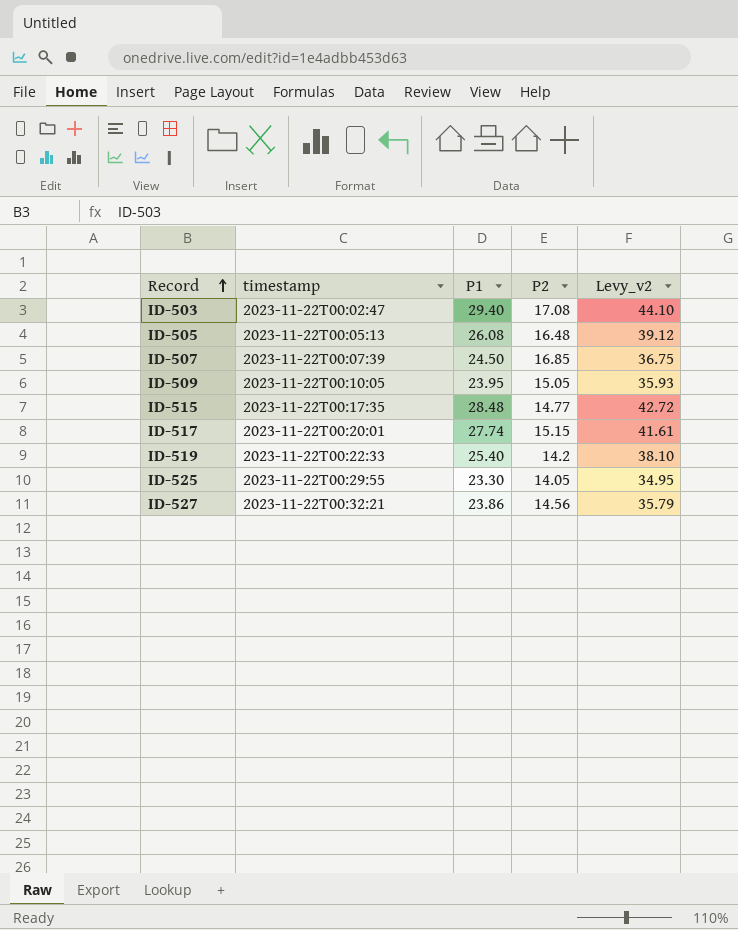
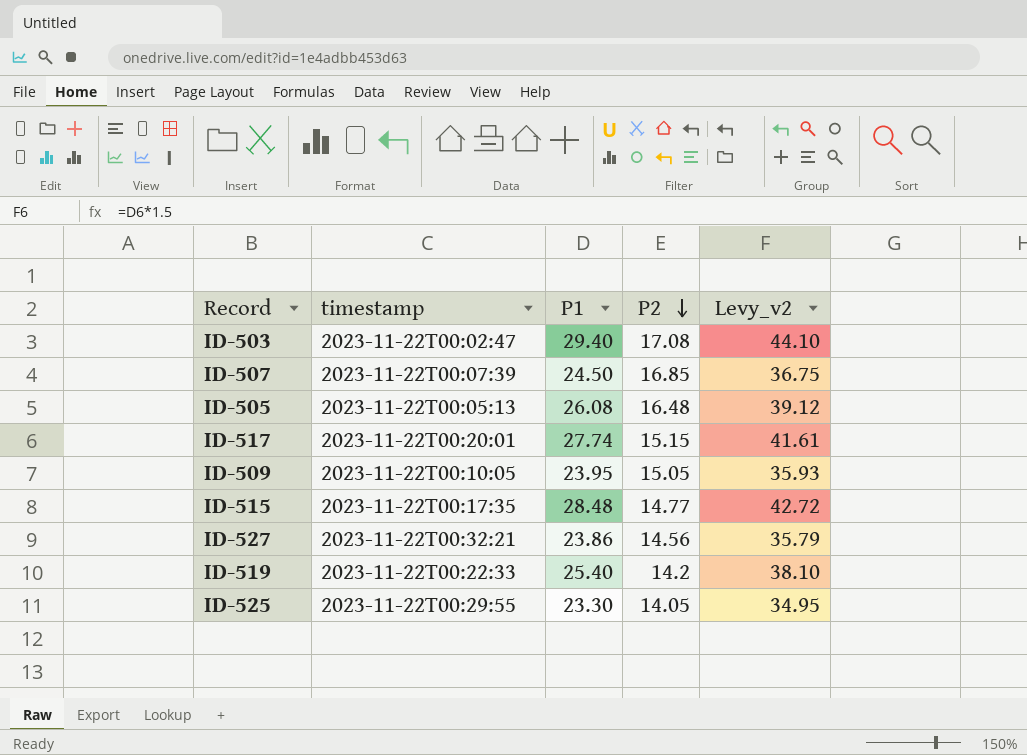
row order: Record ascending -> P2 descending

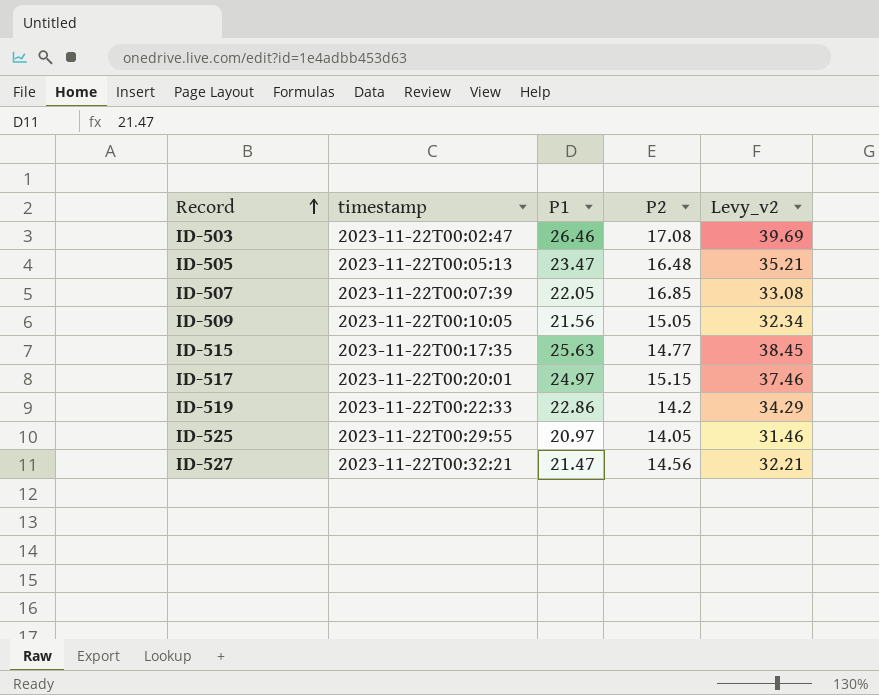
row order: P2 descending -> Record ascending
ID-503 | P1: 29.40 -> 26.46
ID-503 | Levy_v2: 44.10 -> 39.69
ID-505 | P1: 26.08 -> 23.47
ID-505 | Levy_v2: 39.12 -> 35.21
ID-507 | P1: 24.50 -> 22.05
ID-507 | Levy_v2: 36.75 -> 33.08
ID-509 | P1: 23.95 -> 21.56
ID-509 | Levy_v2: 35.93 -> 32.34
ID-515 | P1: 28.48 -> 25.63
ID-515 | Levy_v2: 42.72 -> 38.45
ID-517 | P1: 27.74 -> 24.97
ID-517 | Levy_v2: 41.61 -> 37.46
ID-519 | P1: 25.40 -> 22.86
ID-519 | Levy_v2: 38.10 -> 34.29
ID-525 | P1: 23.30 -> 20.97
ID-525 | Levy_v2: 34.95 -> 31.46
ID-527 | P1: 23.86 -> 21.47
ID-527 | Levy_v2: 35.79 -> 32.21

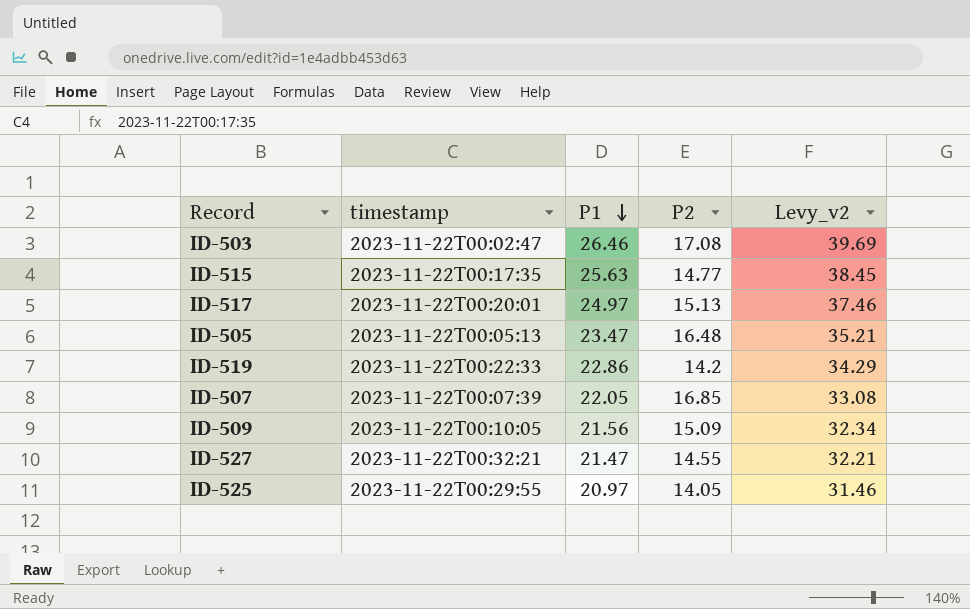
row order: Record ascending -> P1 descending
ID-517 | P2: 15.15 -> 15.13
ID-509 | P2: 15.05 -> 15.09
ID-527 | P2: 14.56 -> 14.55

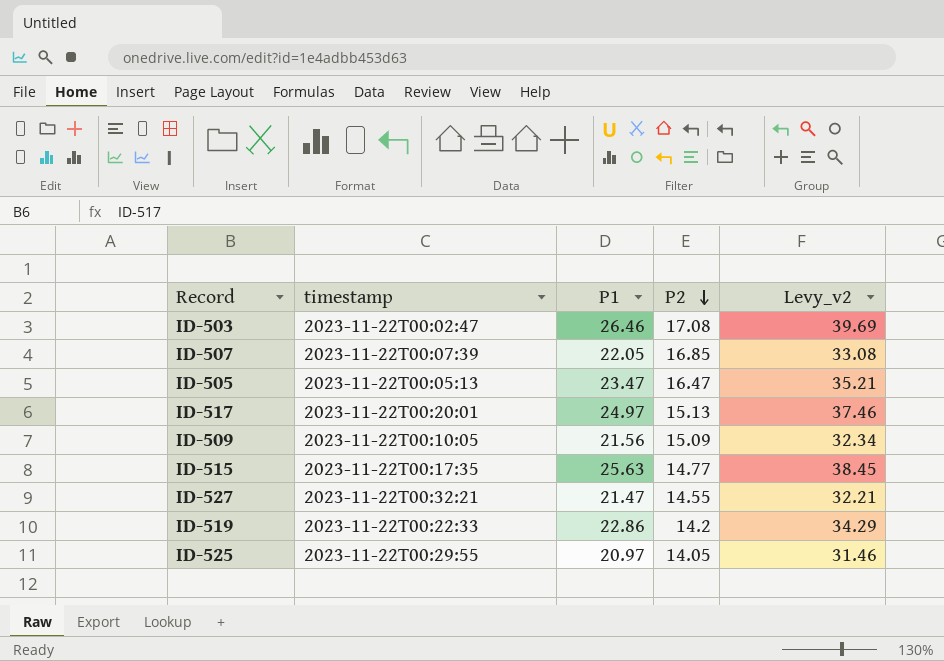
row order: P1 descending -> P2 descending
ID-505 | P2: 16.48 -> 16.47

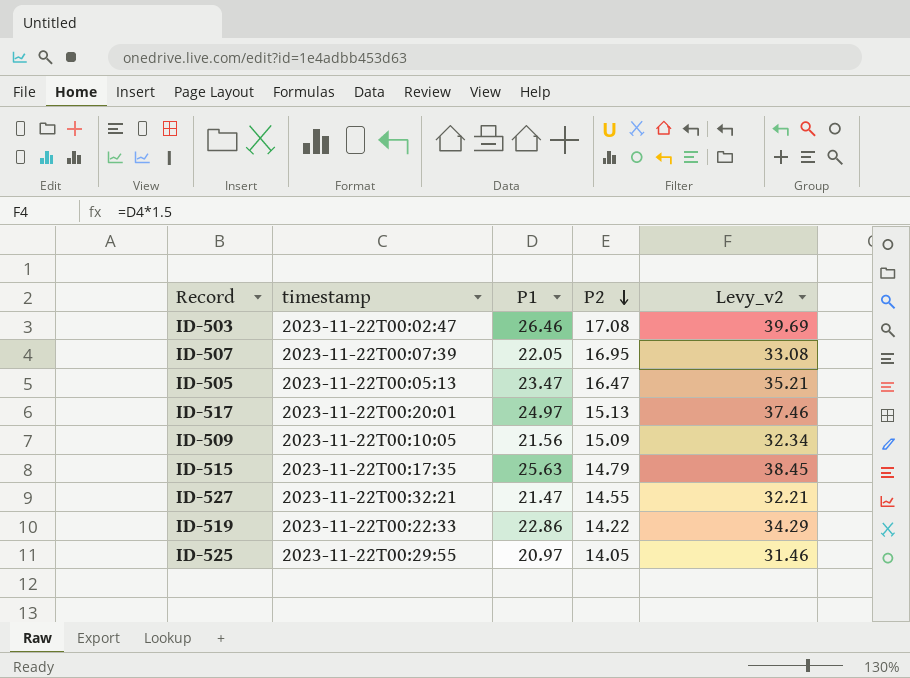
ID-507 | P2: 16.85 -> 16.95
ID-515 | P2: 14.77 -> 14.79
ID-519 | P2: 14.2 -> 14.22

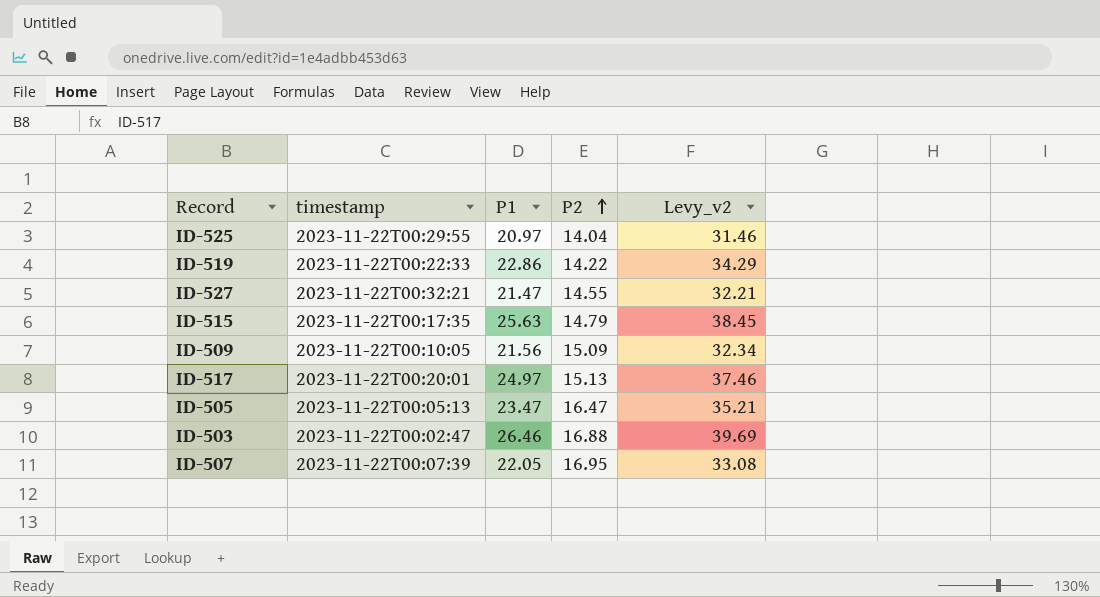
row order: P2 descending -> P2 ascending
ID-525 | P2: 14.05 -> 14.04
ID-503 | P2: 17.08 -> 16.88

